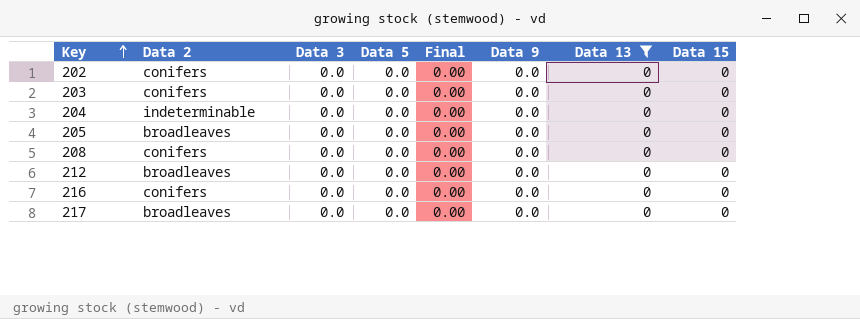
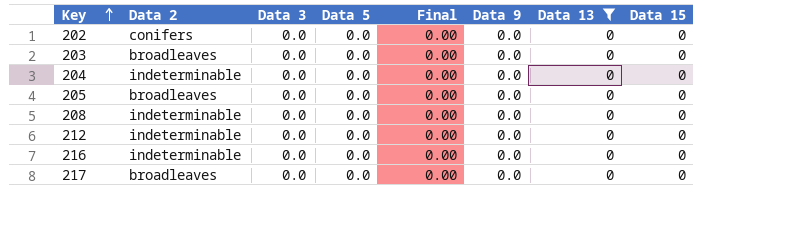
203 | Data 2: conifers -> broadleaves
208 | Data 2: conifers -> indeterminable
212 | Data 2: broadleaves -> indeterminable
216 | Data 2: conifers -> indeterminable

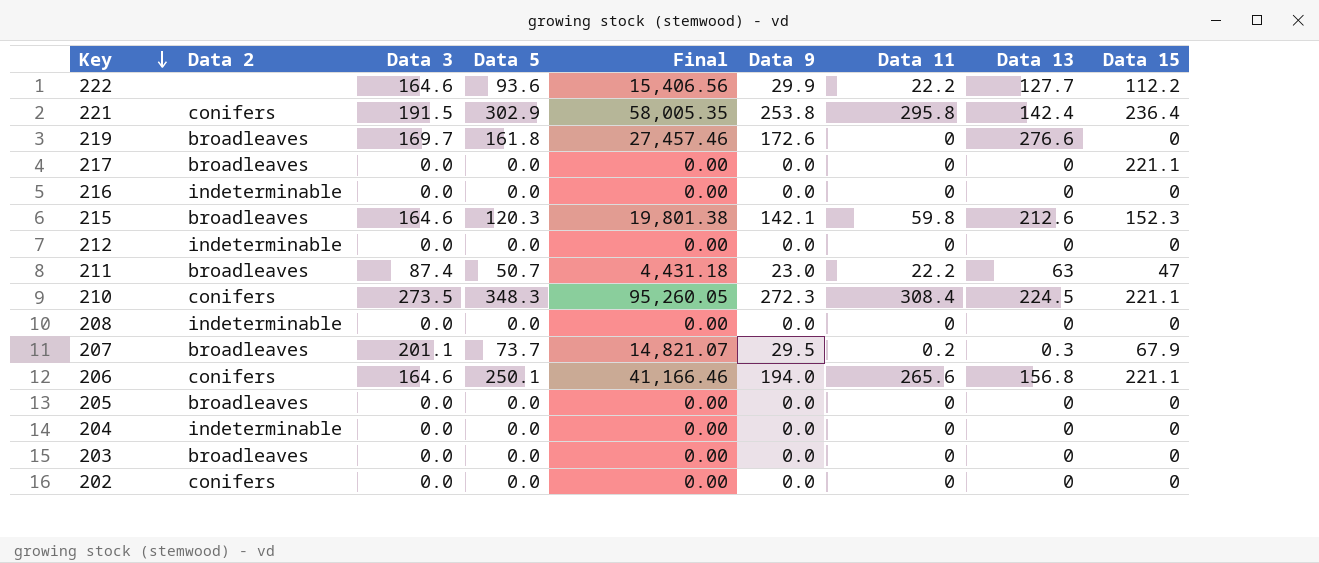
filter: Data 13 = 0 -> none
row order: Key ascending -> Key descending
column Data 11 | position: none -> 7
217 | Data 15: 0 -> 221.1

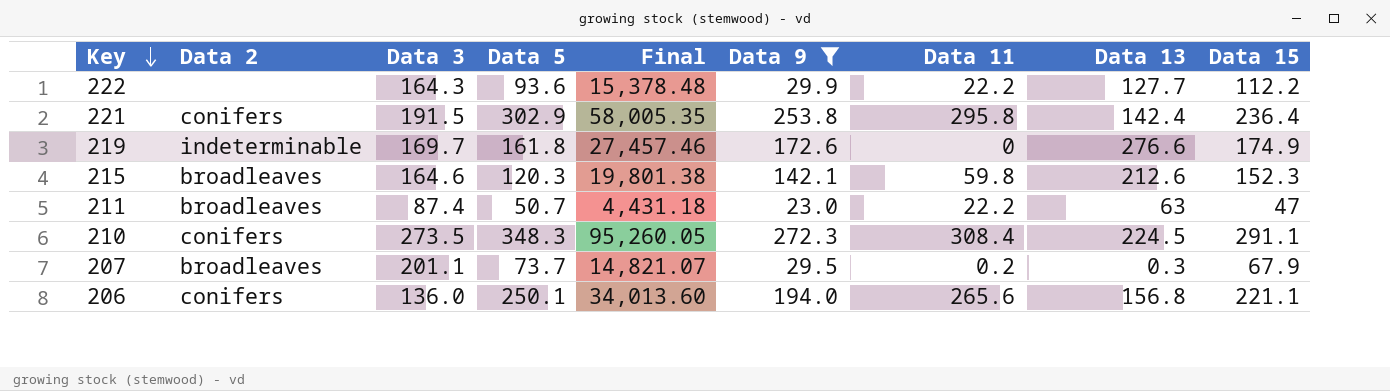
filter: none -> Data 9 != 0.0
222 | Data 3: 164.6 -> 164.3
222 | Final: 15,406.56 -> 15,378.48
219 | Data 2: broadleaves -> indeterminable
219 | Data 15: 0 -> 174.9
210 | Data 15: 221.1 -> 291.1
206 | Data 3: 164.6 -> 136.0
206 | Final: 41,166.46 -> 34,013.60

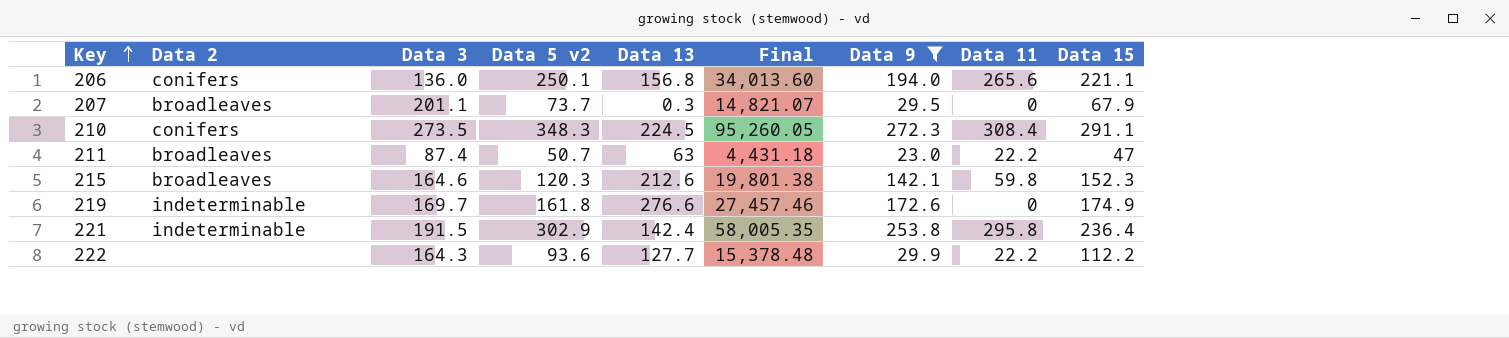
row order: Key descending -> Key ascending
column name: Data 5 -> Data 5 v2
column Data 13 | position: 8 -> 5
207 | Data 11: 0.2 -> 0
221 | Data 2: conifers -> indeterminable

